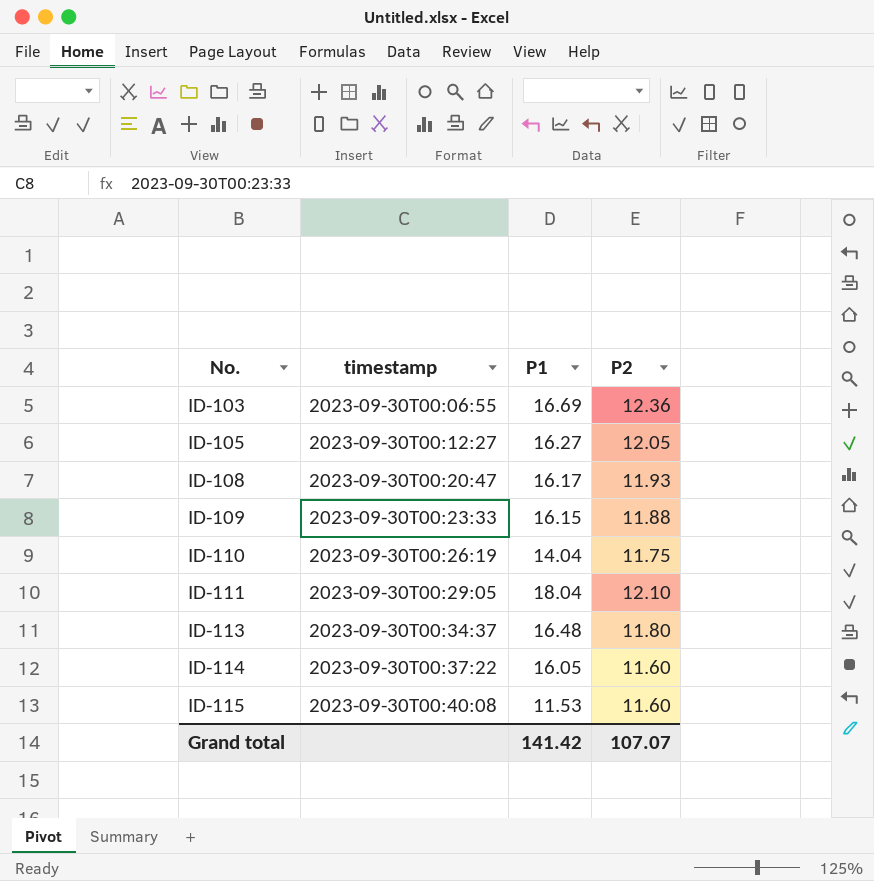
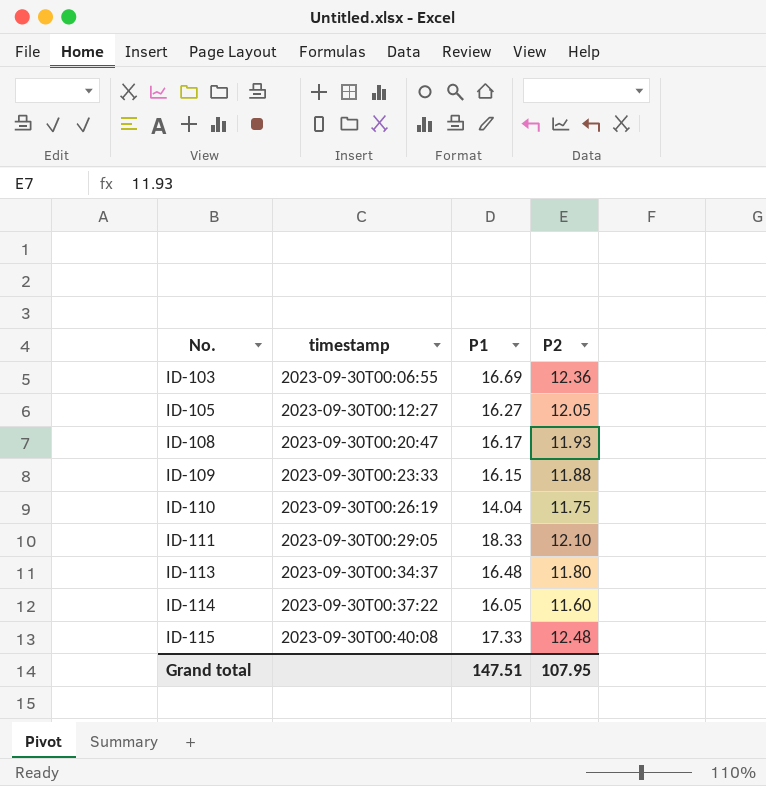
ID-111 | P1: 18.04 -> 18.33
ID-115 | P1: 11.53 -> 17.33
ID-115 | P2: 11.60 -> 12.48
Grand total | P1: 141.42 -> 147.51
Grand total | P2: 107.07 -> 107.95

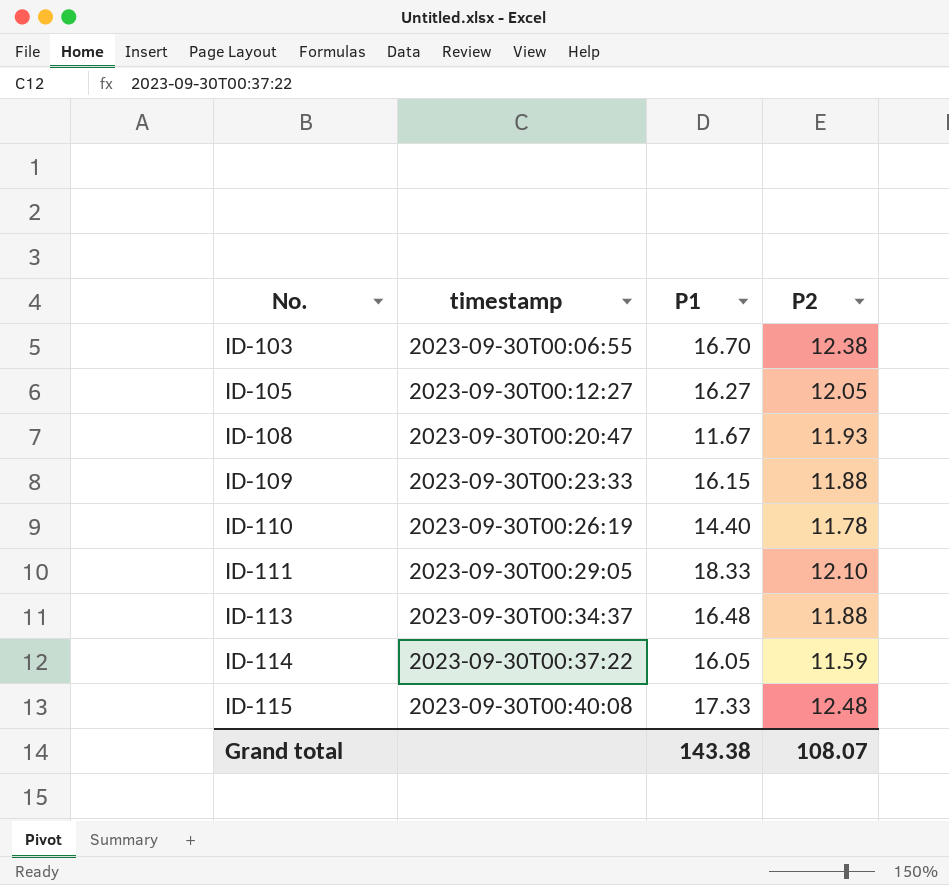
ID-103 | P1: 16.69 -> 16.70
ID-103 | P2: 12.36 -> 12.38
ID-108 | P1: 16.17 -> 11.67
ID-110 | P1: 14.04 -> 14.40
ID-110 | P2: 11.75 -> 11.78
ID-113 | P2: 11.80 -> 11.88
ID-114 | P2: 11.60 -> 11.59
Grand total | P1: 147.51 -> 143.38
Grand total | P2: 107.95 -> 108.07

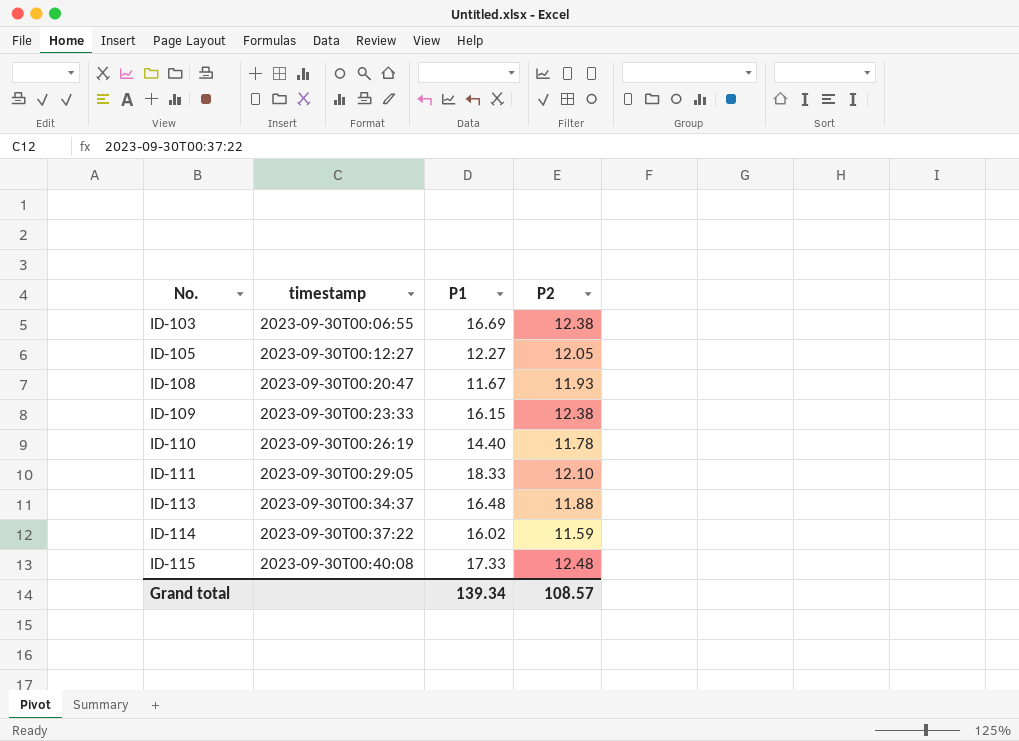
ID-103 | P1: 16.70 -> 16.69
ID-105 | P1: 16.27 -> 12.27
ID-109 | P2: 11.88 -> 12.38
ID-114 | P1: 16.05 -> 16.02
Grand total | P1: 143.38 -> 139.34
Grand total | P2: 108.07 -> 108.57

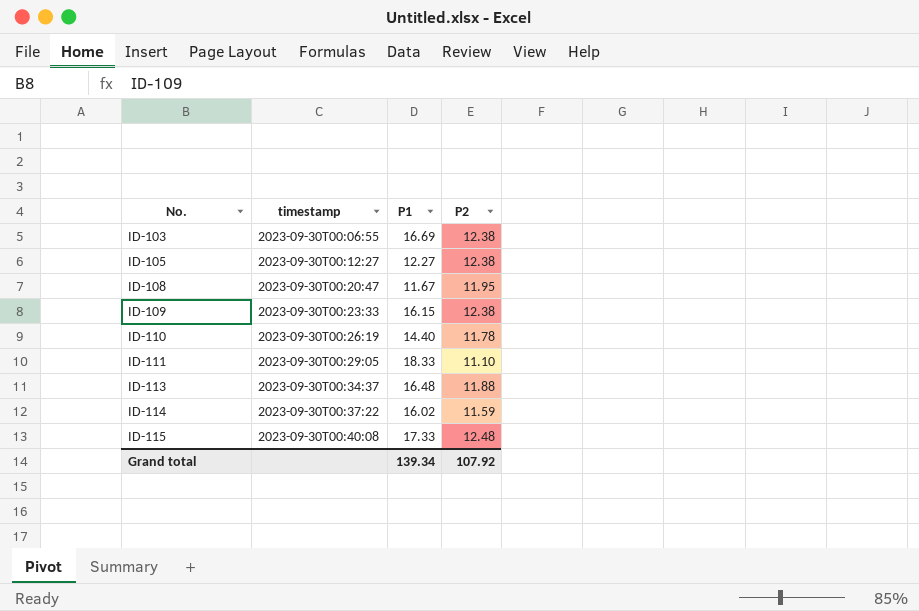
ID-105 | P2: 12.05 -> 12.38
ID-108 | P2: 11.93 -> 11.95
ID-111 | P2: 12.10 -> 11.10
Grand total | P2: 108.57 -> 107.92

